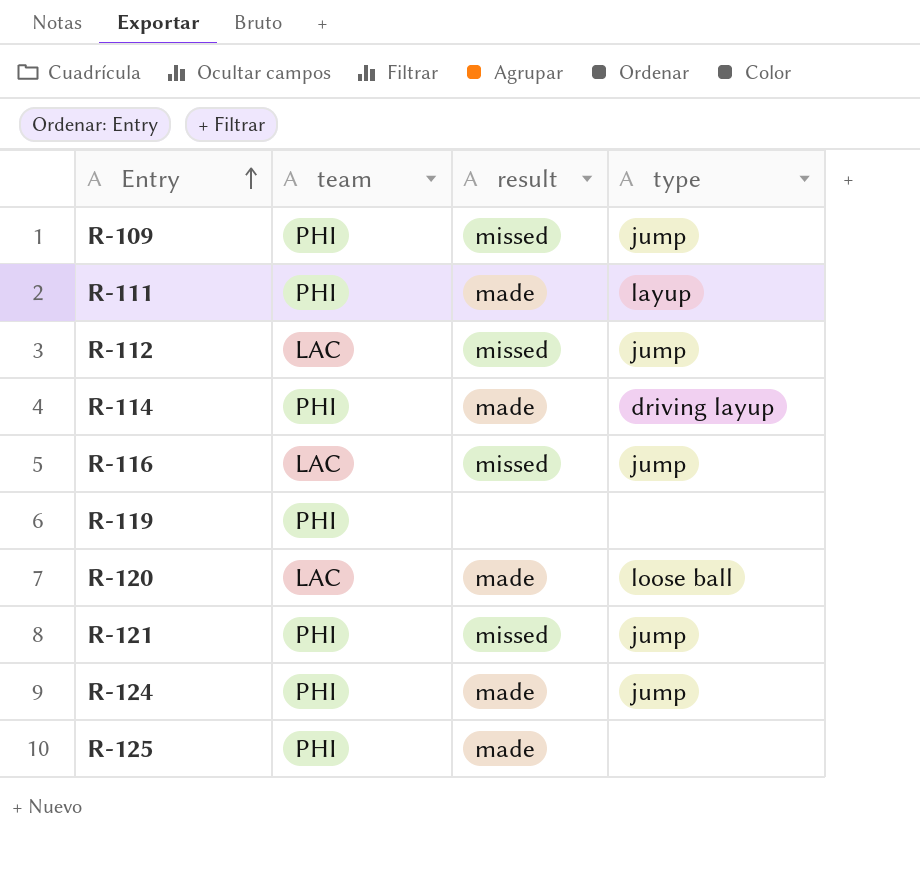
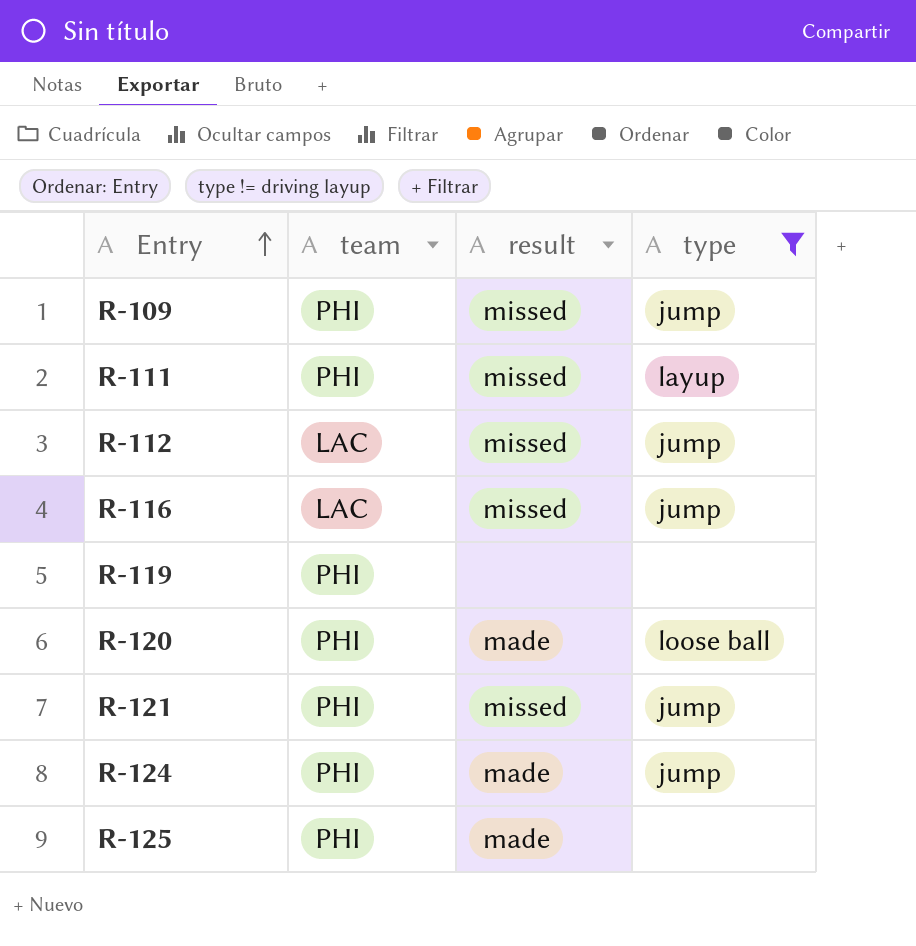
filter: none -> type != driving layup
R-111 | result: made -> missed
R-120 | team: LAC -> PHI

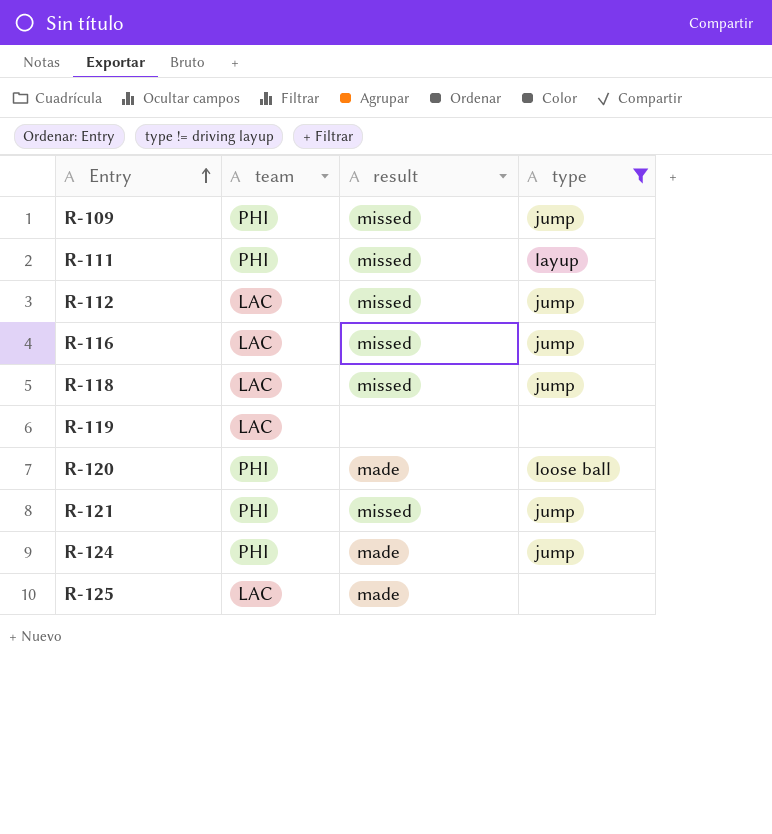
row R-118: none -> LAC | missed | jump
R-119 | team: PHI -> LAC
R-125 | team: PHI -> LAC

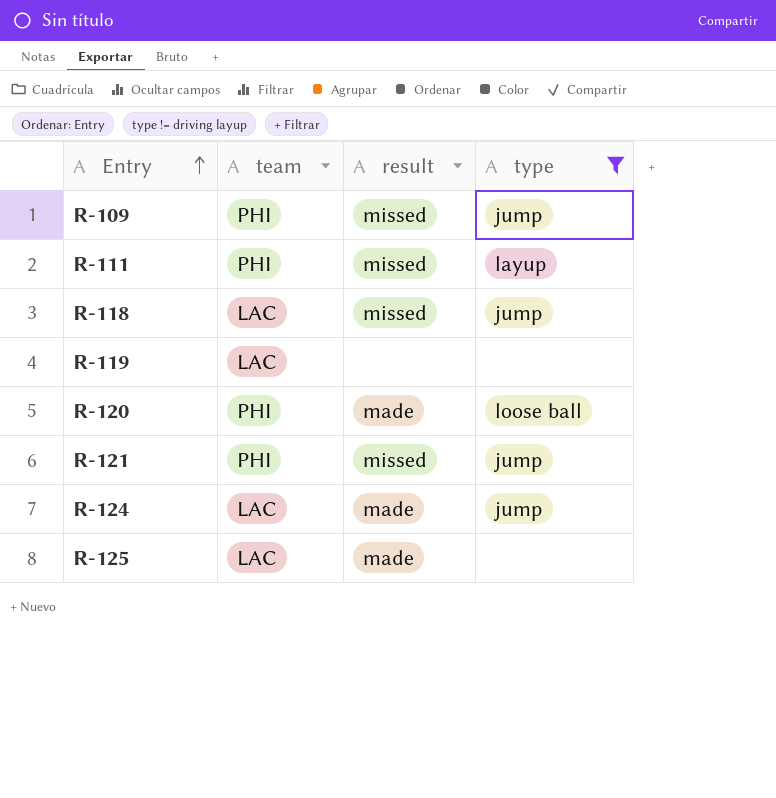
row R-112: LAC | missed | jump -> none
row R-116: LAC | missed | jump -> none
R-124 | team: PHI -> LAC

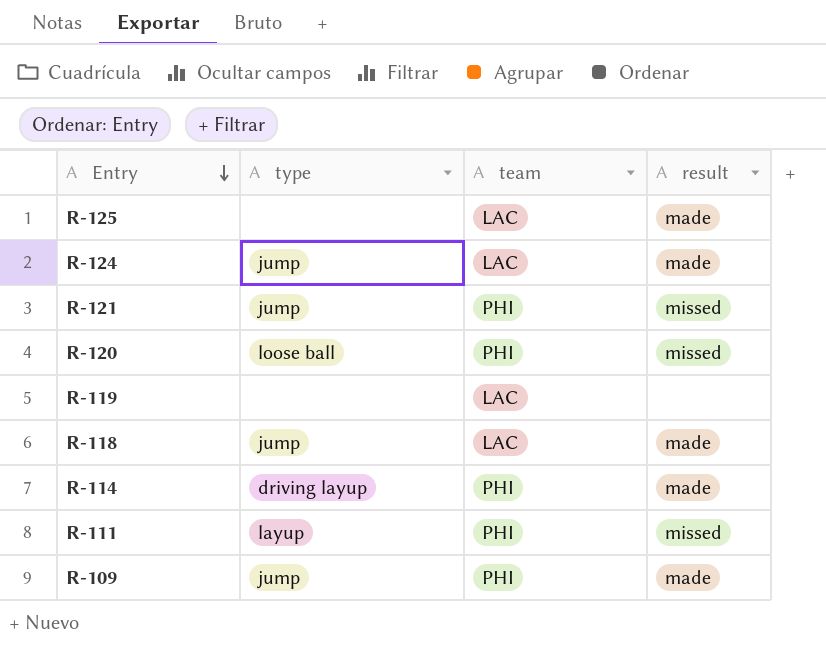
filter: type != driving layup -> none
row order: Entry ascending -> Entry descending
column type | position: 4 -> 2
R-120 | result: made -> missed
R-118 | result: missed -> made
R-109 | result: missed -> made

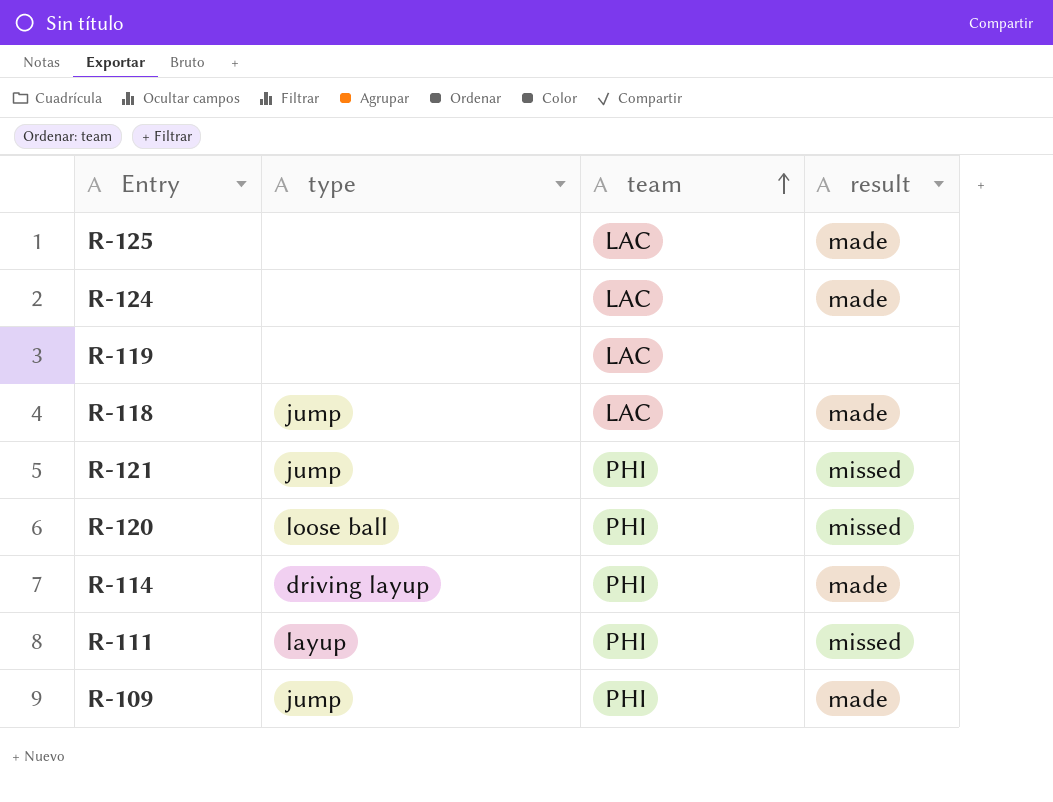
row order: Entry descending -> team ascending
R-124 | type: jump -> none

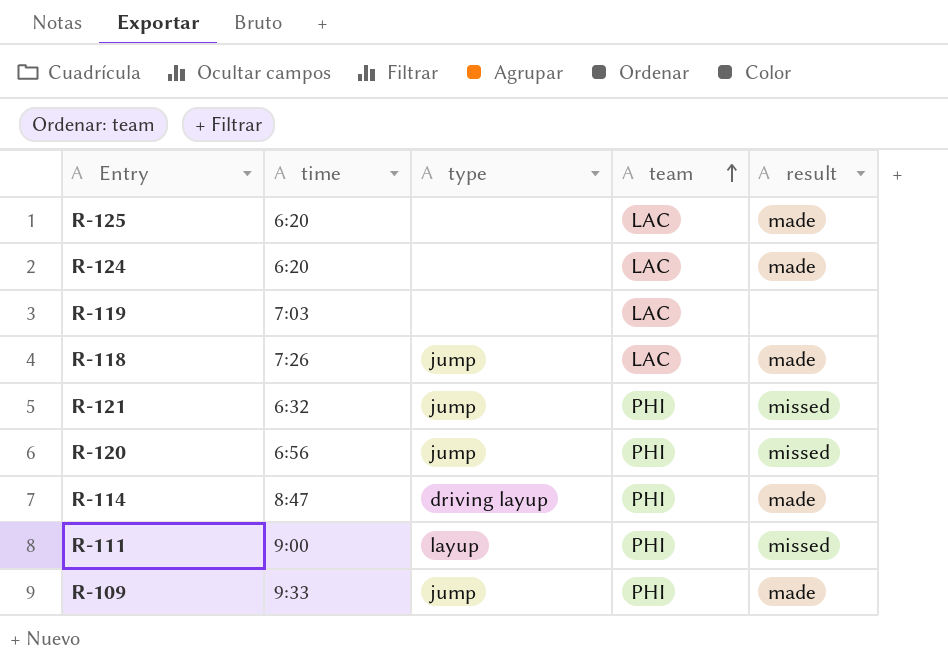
column time | position: none -> 2
R-120 | type: loose ball -> jump

